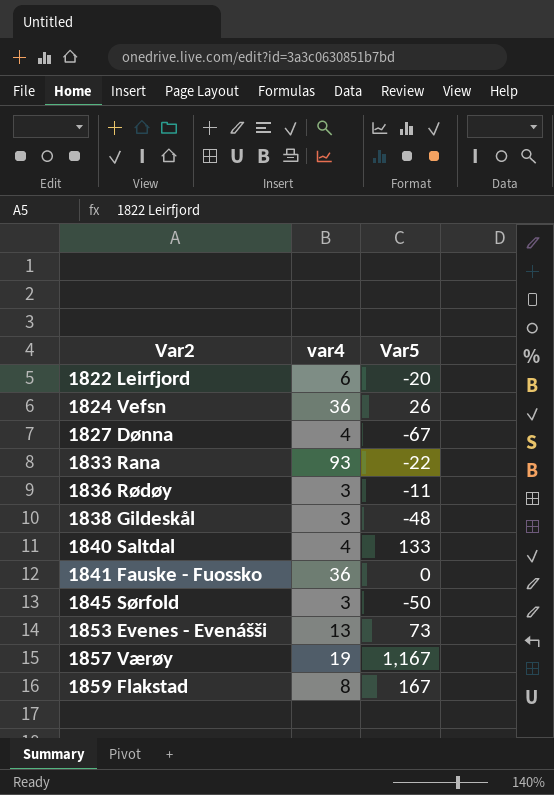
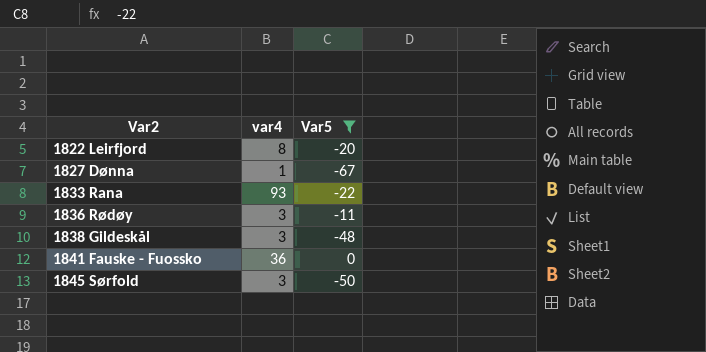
filter: none -> Var5 <= 0
1822 Leirfjord | var4: 6 -> 8
1827 Dønna | var4: 4 -> 1

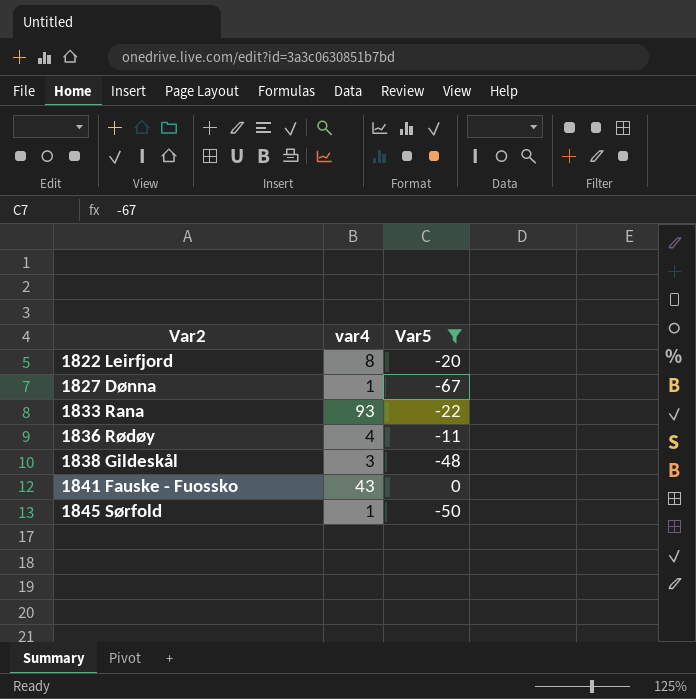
1836 Rødøy | var4: 3 -> 4
1841 Fauske - Fuossko | var4: 36 -> 43
1845 Sørfold | var4: 3 -> 1

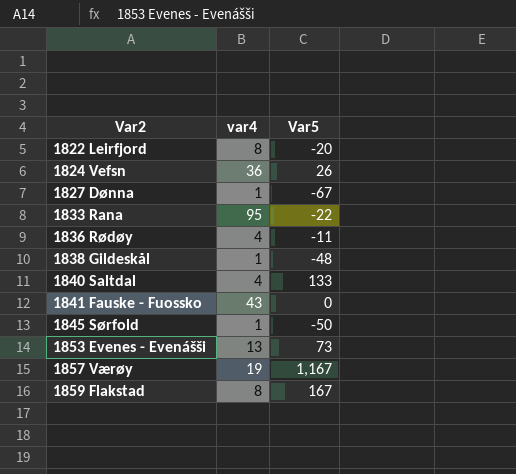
filter: Var5 <= 0 -> none
1833 Rana | var4: 93 -> 95
1838 Gildeskål | var4: 3 -> 1

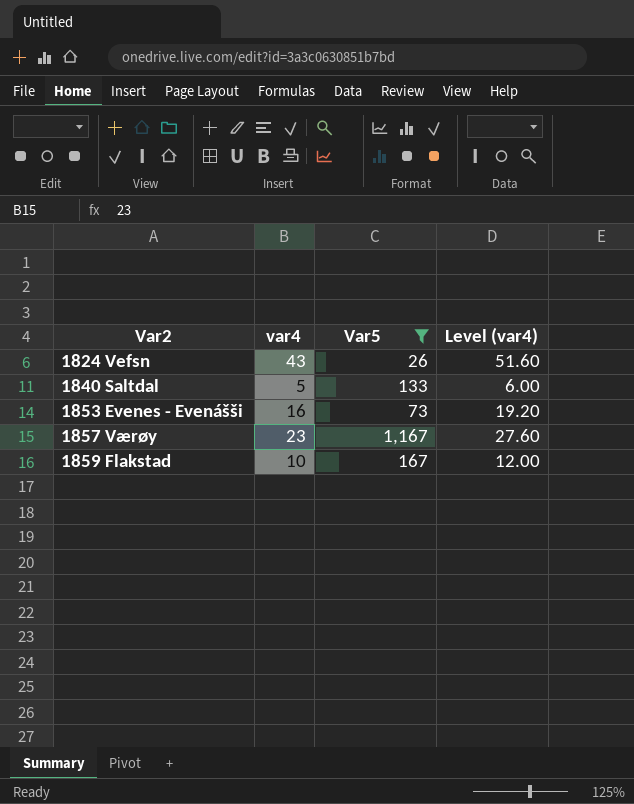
filter: none -> Var5 >= 26
column Level (var4) | formula: none -> [var4] * 1.2
1824 Vefsn | var4: 36 -> 43
1840 Saltdal | var4: 4 -> 5
1853 Evenes - Evenášši | var4: 13 -> 16
1857 Værøy | var4: 19 -> 23
1859 Flakstad | var4: 8 -> 10

